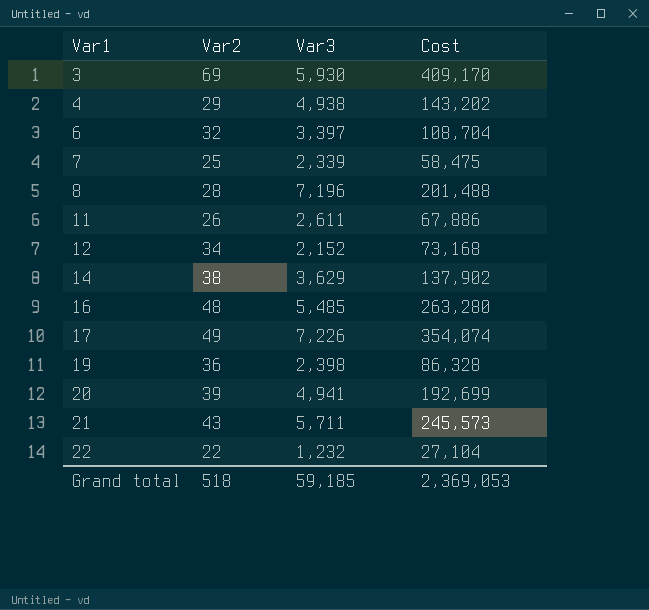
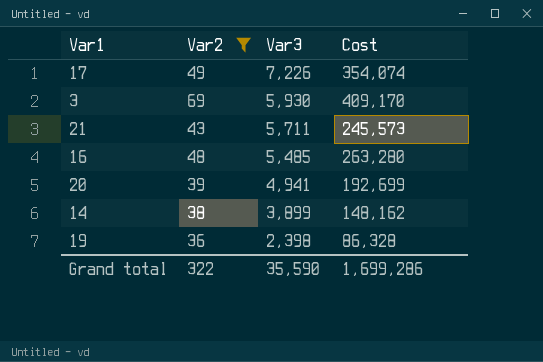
filter: none -> Var2 >= 36
row order: Var1 ascending -> Var3 descending
14 | Var3: 3,629 -> 3,899
14 | Cost: 137,902 -> 148,162
Grand total | Var2: 518 -> 322
Grand total | Var3: 59,185 -> 35,590
Grand total | Cost: 2,369,053 -> 1,699,286

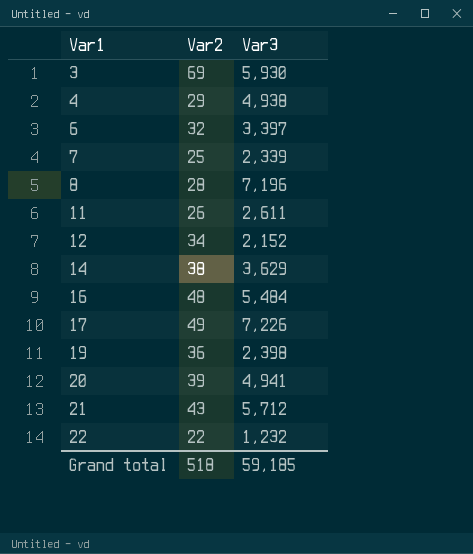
filter: Var2 >= 36 -> none
row order: Var3 descending -> Var1 ascending
column Cost | formula: [Var2] * [Var3] -> none
14 | Var3: 3,899 -> 3,629
16 | Var3: 5,485 -> 5,484
21 | Var3: 5,711 -> 5,712
Grand total | Var2: 322 -> 518
Grand total | Var3: 35,590 -> 59,185

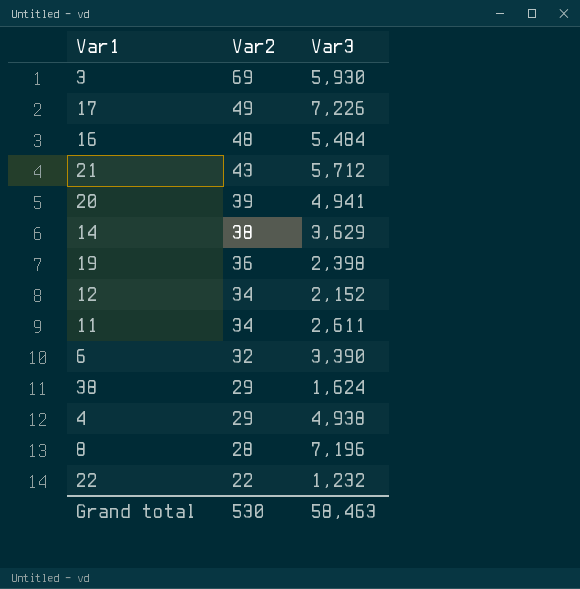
row order: Var1 ascending -> Var2 descending
row 7: 25 | 2,339 -> none
11 | Var2: 26 -> 34
6 | Var3: 3,397 -> 3,390
row 38: none -> 29 | 1,624
Grand total | Var2: 518 -> 530
Grand total | Var3: 59,185 -> 58,463

